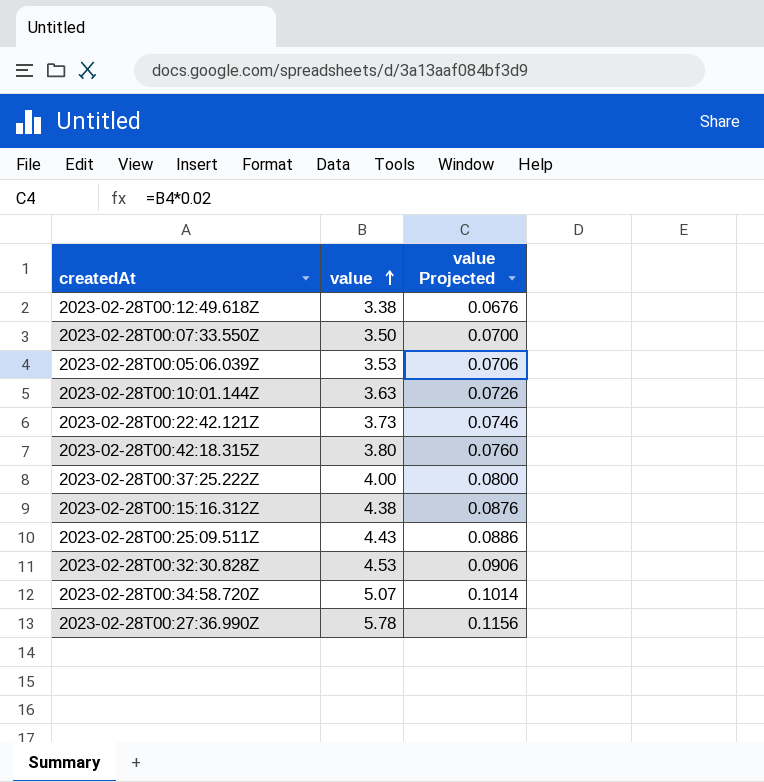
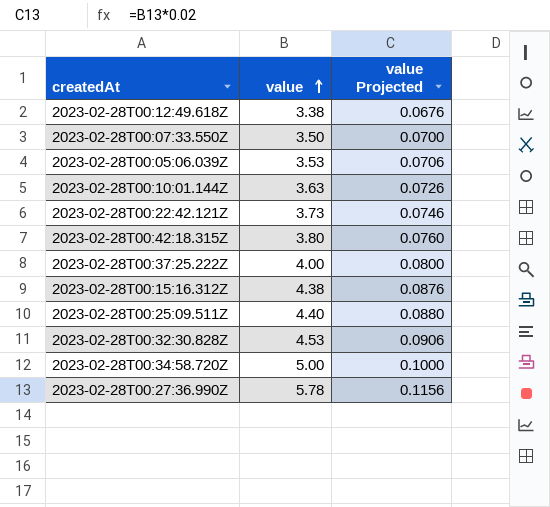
2023-02-28T00:25:09.511Z | value: 4.43 -> 4.40
2023-02-28T00:25:09.511Z | value Projected: 0.0886 -> 0.0880
2023-02-28T00:34:58.720Z | value: 5.07 -> 5.00
2023-02-28T00:34:58.720Z | value Projected: 0.1014 -> 0.1000

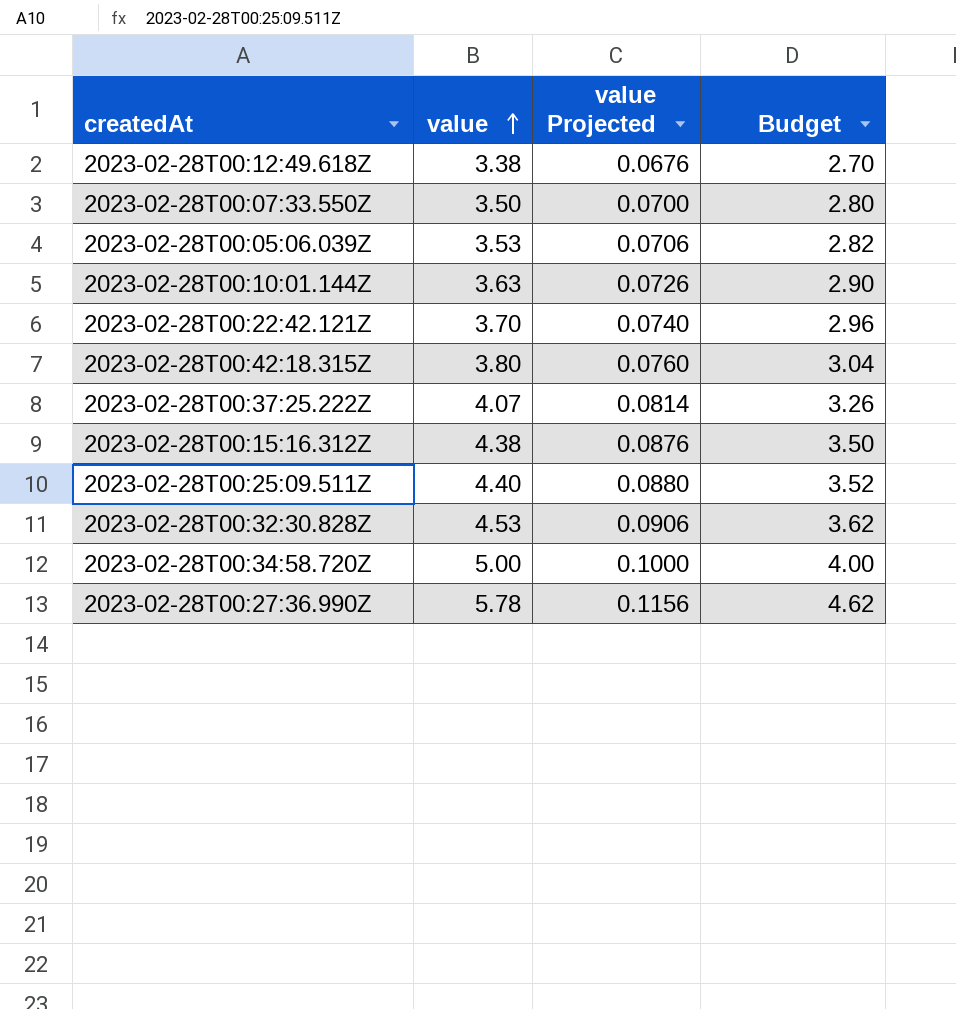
column Budget | formula: none -> [value] * 0.8
2023-02-28T00:22:42.121Z | value: 3.73 -> 3.70
2023-02-28T00:22:42.121Z | value Projected: 0.0746 -> 0.0740
2023-02-28T00:37:25.222Z | value: 4.00 -> 4.07
2023-02-28T00:37:25.222Z | value Projected: 0.0800 -> 0.0814

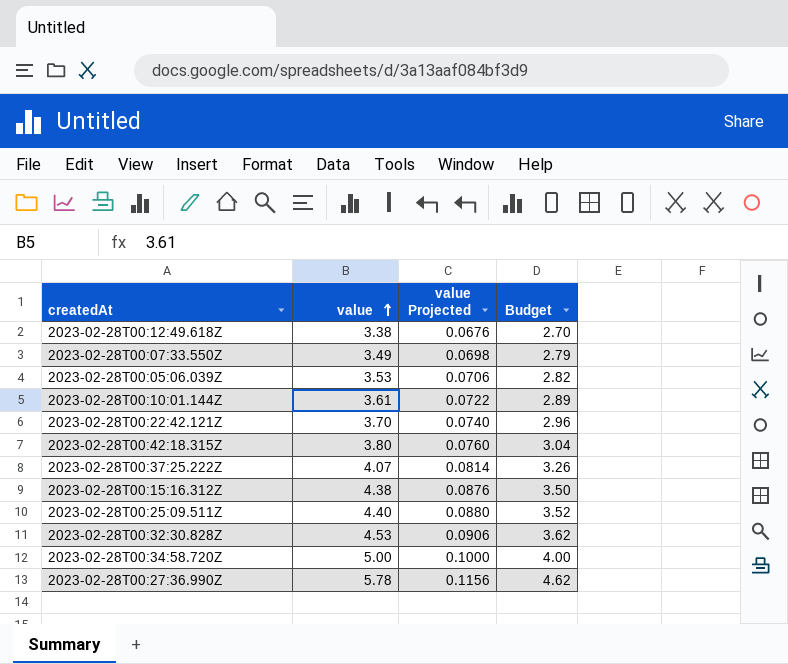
2023-02-28T00:07:33.550Z | value: 3.50 -> 3.49
2023-02-28T00:07:33.550Z | value Projected: 0.0700 -> 0.0698
2023-02-28T00:07:33.550Z | Budget: 2.80 -> 2.79
2023-02-28T00:10:01.144Z | value: 3.63 -> 3.61
2023-02-28T00:10:01.144Z | value Projected: 0.0726 -> 0.0722
2023-02-28T00:10:01.144Z | Budget: 2.90 -> 2.89

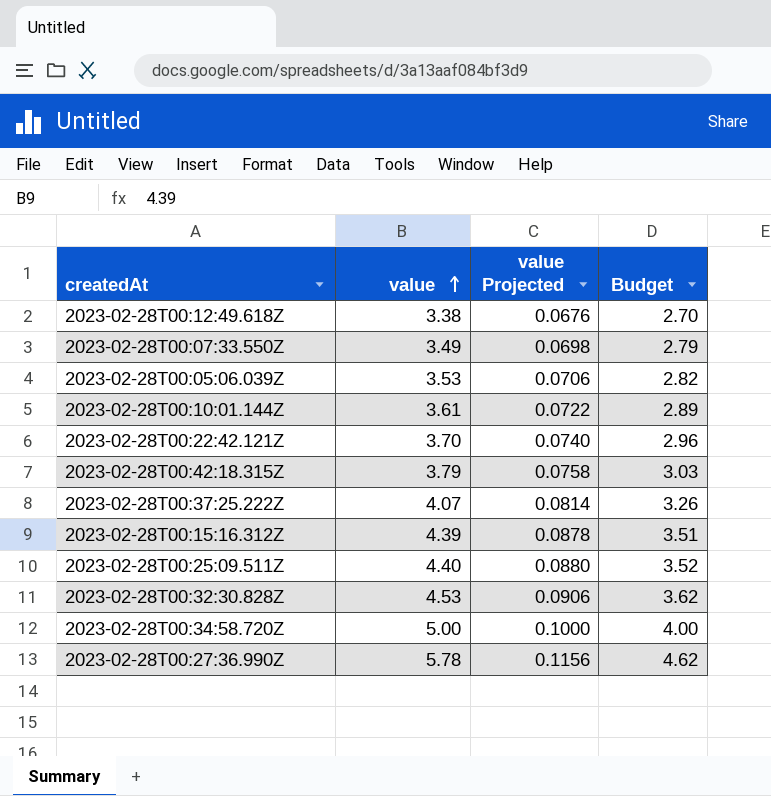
2023-02-28T00:42:18.315Z | value: 3.80 -> 3.79
2023-02-28T00:42:18.315Z | value Projected: 0.0760 -> 0.0758
2023-02-28T00:42:18.315Z | Budget: 3.04 -> 3.03
2023-02-28T00:15:16.312Z | value: 4.38 -> 4.39
2023-02-28T00:15:16.312Z | value Projected: 0.0876 -> 0.0878
2023-02-28T00:15:16.312Z | Budget: 3.50 -> 3.51

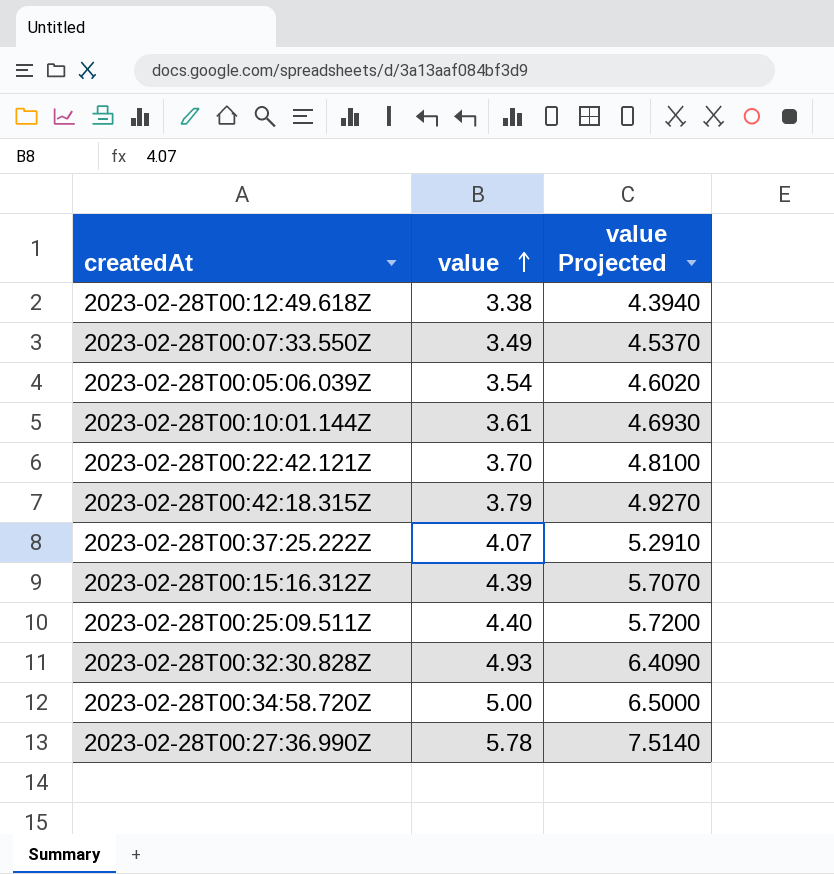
column Budget | formula: [value] * 0.8 -> none
column value Projected | formula: [value] * 0.02 -> [value] * 1.3
2023-02-28T00:05:06.039Z | value: 3.53 -> 3.54
2023-02-28T00:32:30.828Z | value: 4.53 -> 4.93

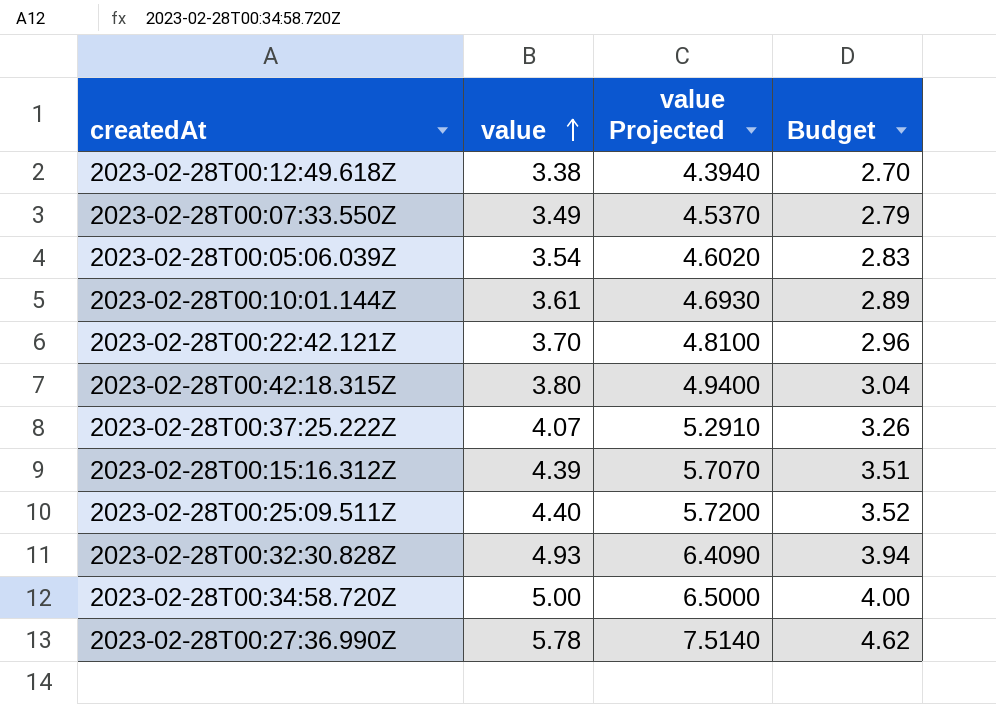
column Budget | formula: none -> [value] * 0.8
2023-02-28T00:42:18.315Z | value: 3.79 -> 3.80
2023-02-28T00:42:18.315Z | value Projected: 4.9270 -> 4.9400

